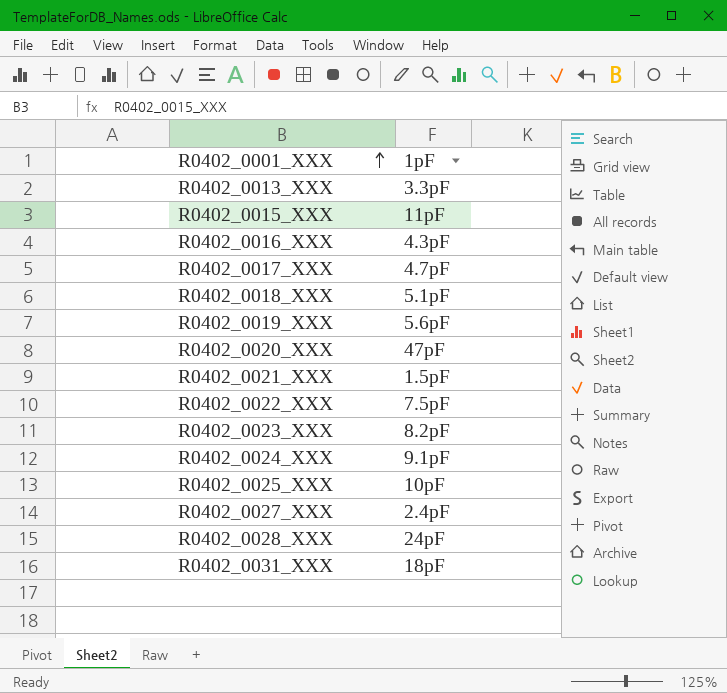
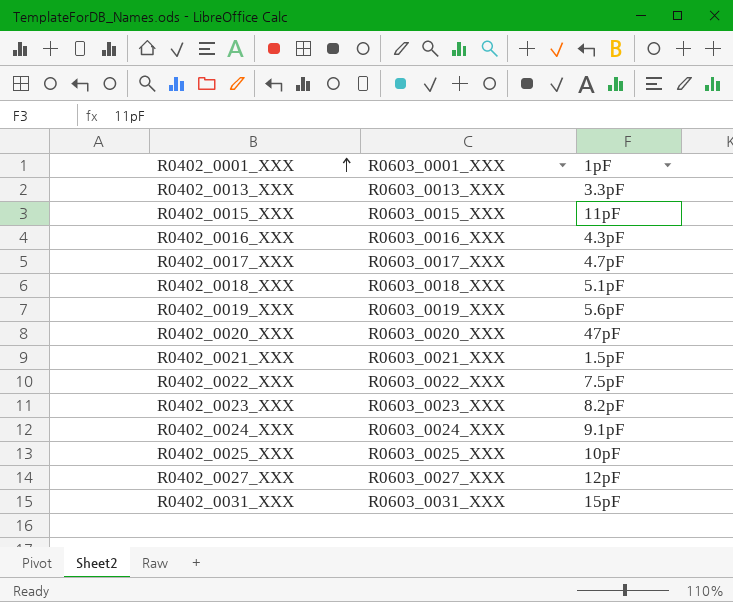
column R0603_0001_XXX | position: none -> 2
row R0402_0028_XXX: 24pF -> none
R0402_0027_XXX | 1pF: 2.4pF -> 12pF
R0402_0031_XXX | 1pF: 18pF -> 15pF

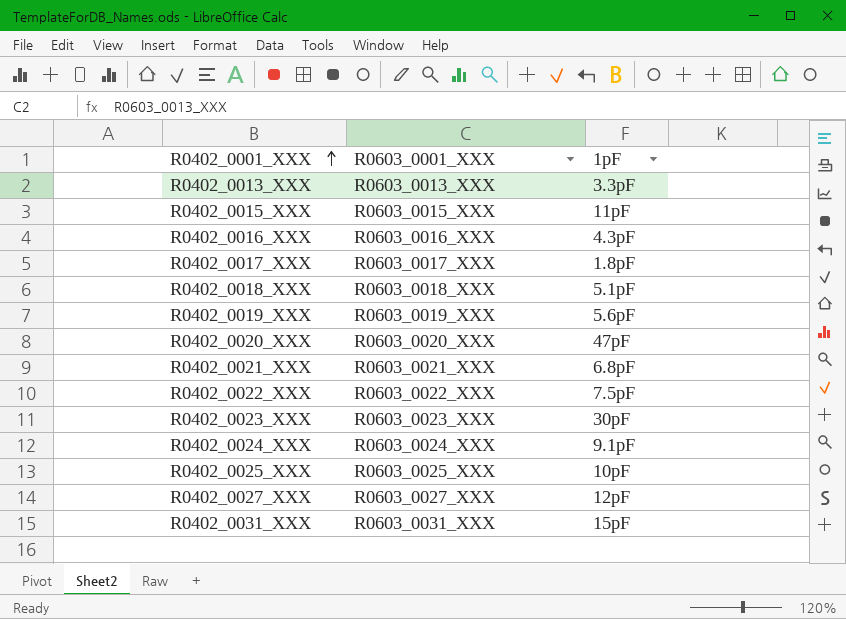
R0402_0017_XXX | 1pF: 4.7pF -> 1.8pF
R0402_0021_XXX | 1pF: 1.5pF -> 6.8pF
R0402_0023_XXX | 1pF: 8.2pF -> 30pF

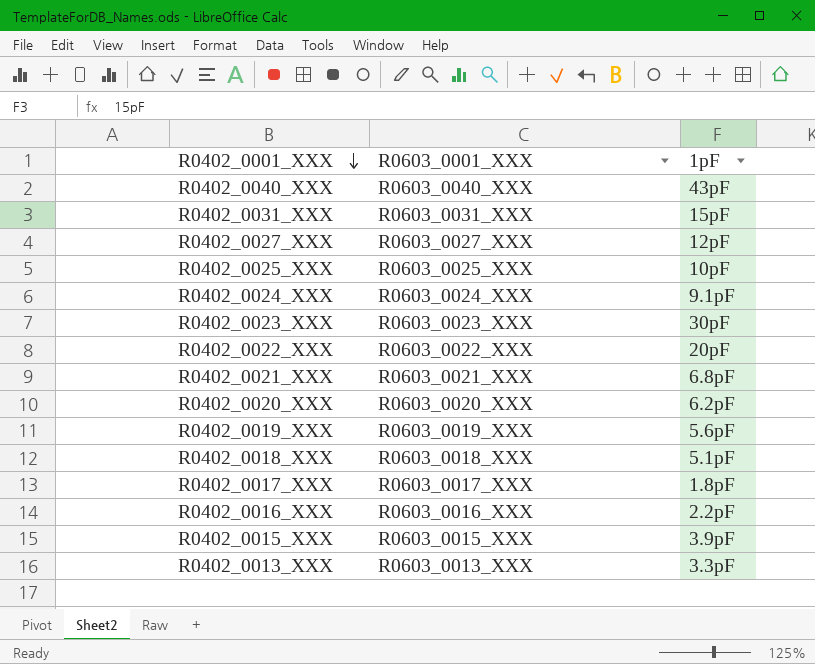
row order: R0402_0001_XXX ascending -> R0402_0001_XXX descending
row R0402_0040_XXX: none -> R0603_0040_XXX | 43pF
R0402_0022_XXX | 1pF: 7.5pF -> 20pF
R0402_0020_XXX | 1pF: 47pF -> 6.2pF
R0402_0016_XXX | 1pF: 4.3pF -> 2.2pF
R0402_0015_XXX | 1pF: 11pF -> 3.9pF

